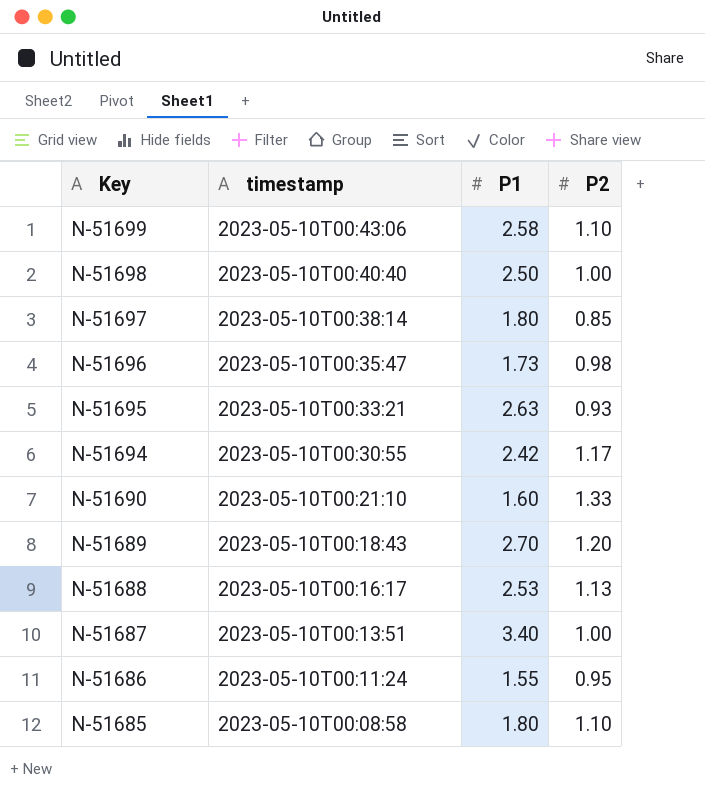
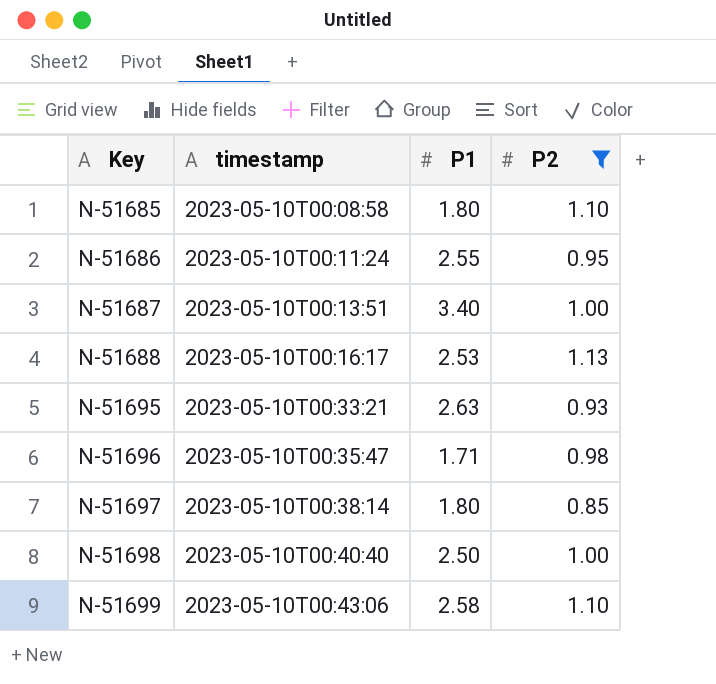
filter: none -> P2 <= 1.13
row order: Key descending -> Key ascending
N-51686 | P1: 1.55 -> 2.55
N-51696 | P1: 1.73 -> 1.71

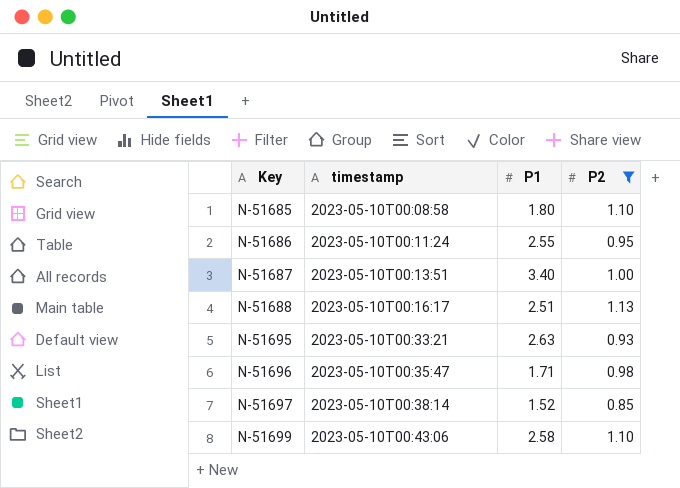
row N-51698: 2023-05-10T00:40:40 | 2.50 | 1.00 -> none
N-51688 | P1: 2.53 -> 2.51
N-51697 | P1: 1.80 -> 1.52

